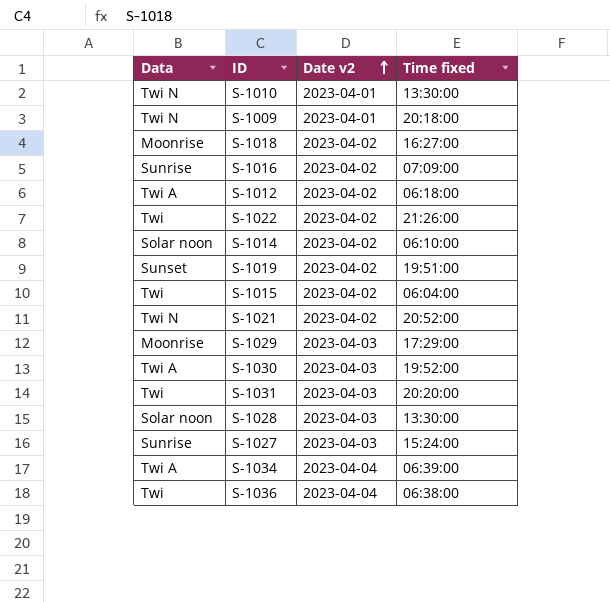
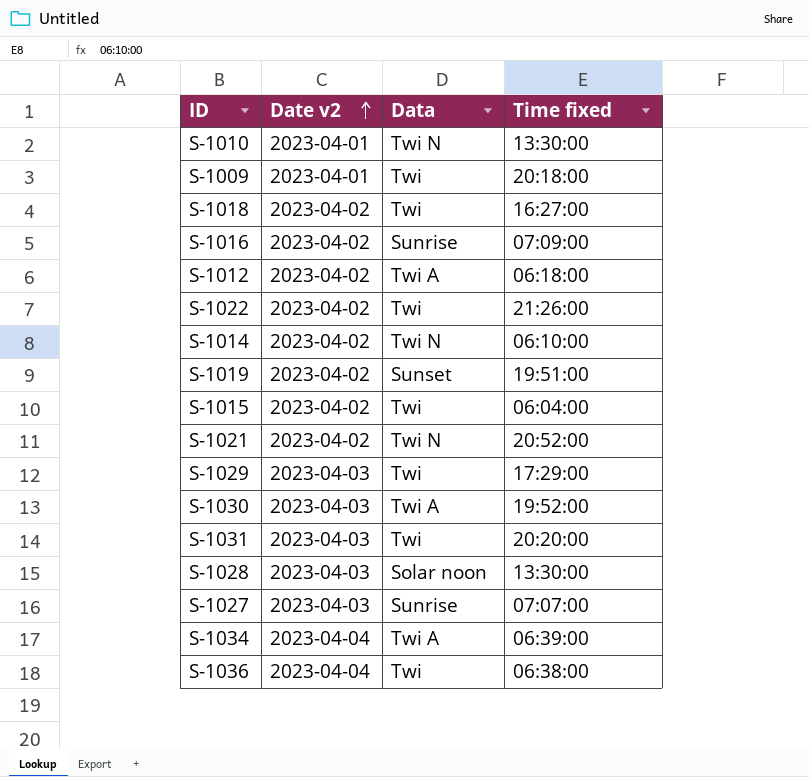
column Data | position: 1 -> 3
S-1009 | Data: Twi N -> Twi
S-1018 | Data: Moonrise -> Twi
S-1014 | Data: Solar noon -> Twi N
S-1029 | Data: Moonrise -> Twi
S-1027 | Time fixed: 15:24:00 -> 07:07:00

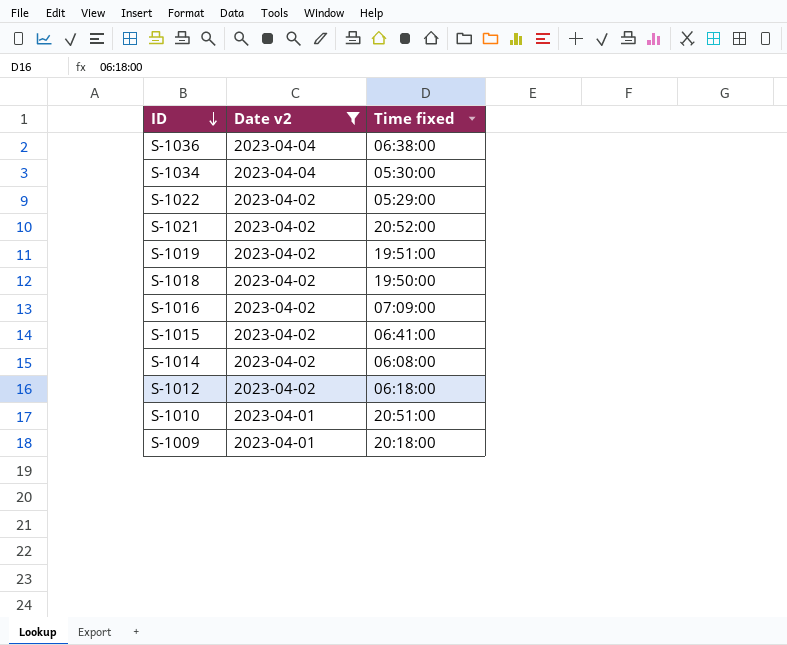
filter: none -> Date v2 != 2023-04-03
row order: Date v2 ascending -> ID descending
column Data | position: 3 -> none
S-1034 | Time fixed: 06:39:00 -> 05:30:00
S-1022 | Time fixed: 21:26:00 -> 05:29:00
S-1018 | Time fixed: 16:27:00 -> 19:50:00
S-1015 | Time fixed: 06:04:00 -> 06:41:00
S-1014 | Time fixed: 06:10:00 -> 06:08:00
S-1010 | Time fixed: 13:30:00 -> 20:51:00

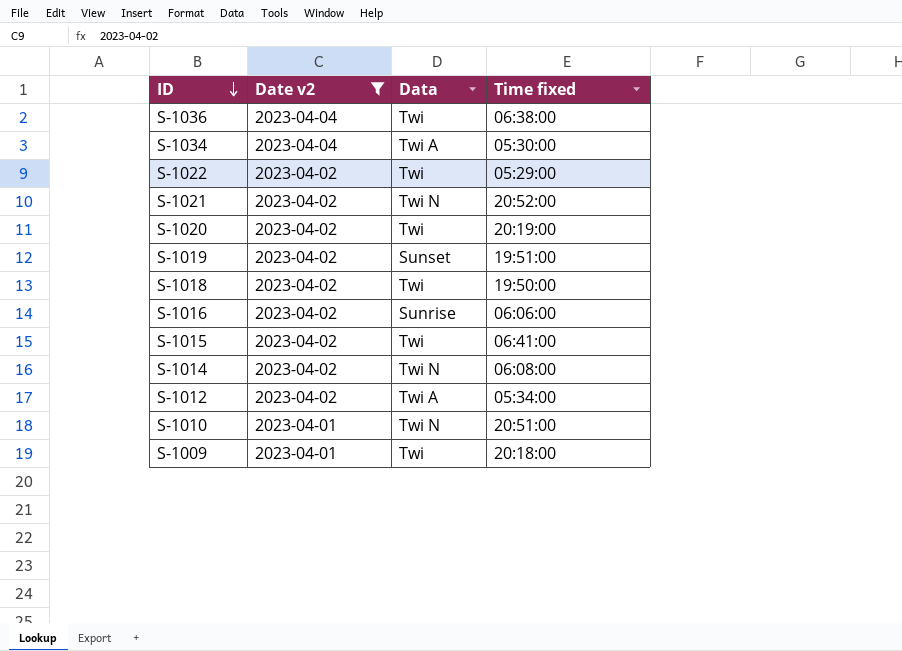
column Data | position: none -> 3
row S-1020: none -> 2023-04-02 | Twi | 20:19:00
S-1016 | Time fixed: 07:09:00 -> 06:06:00
S-1012 | Time fixed: 06:18:00 -> 05:34:00

